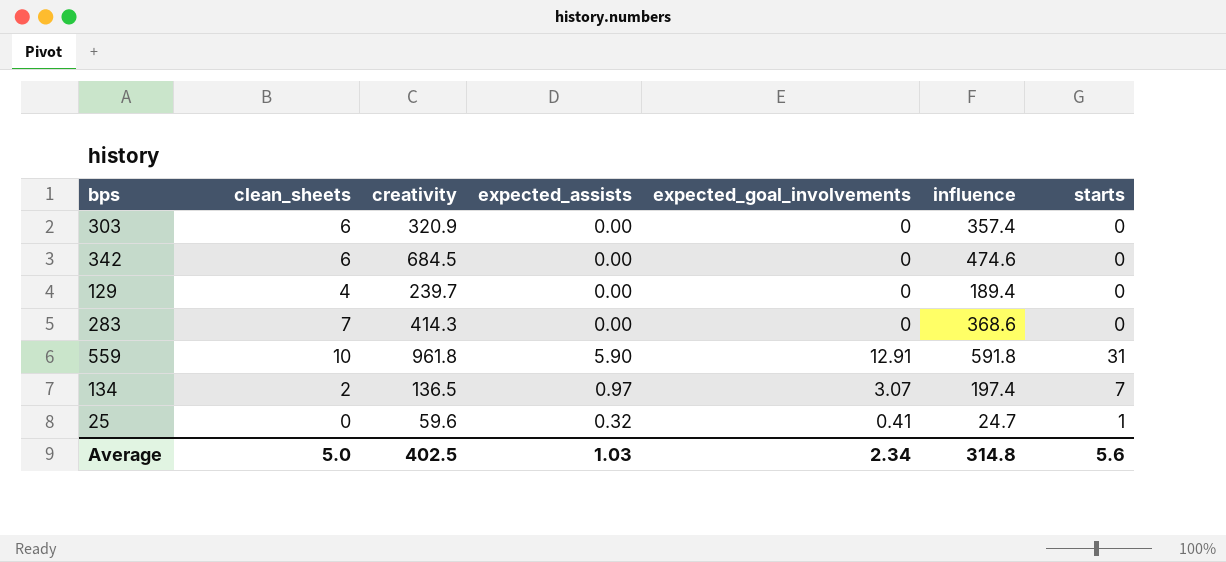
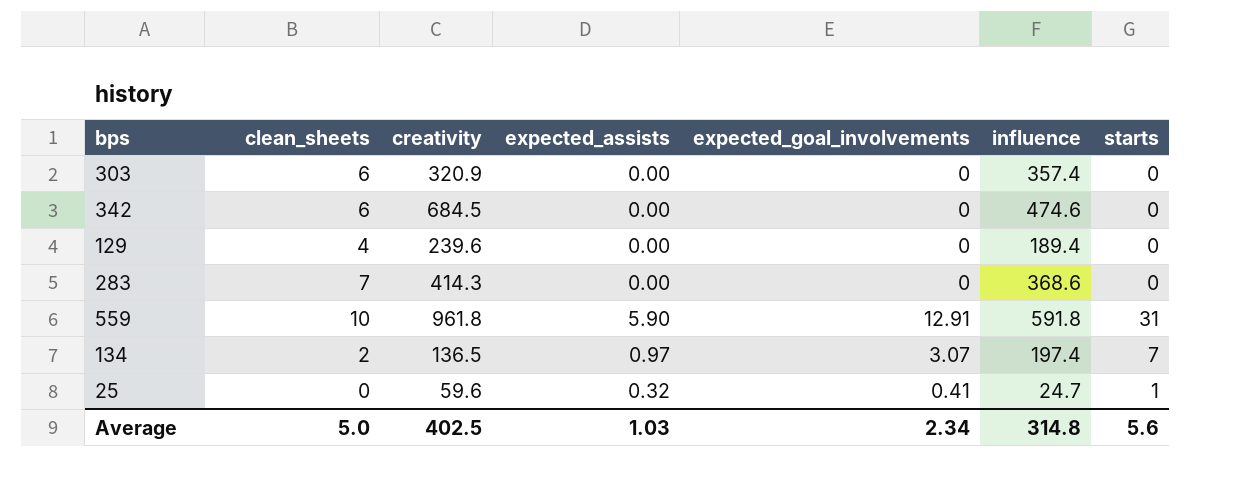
129 | creativity: 239.7 -> 239.6

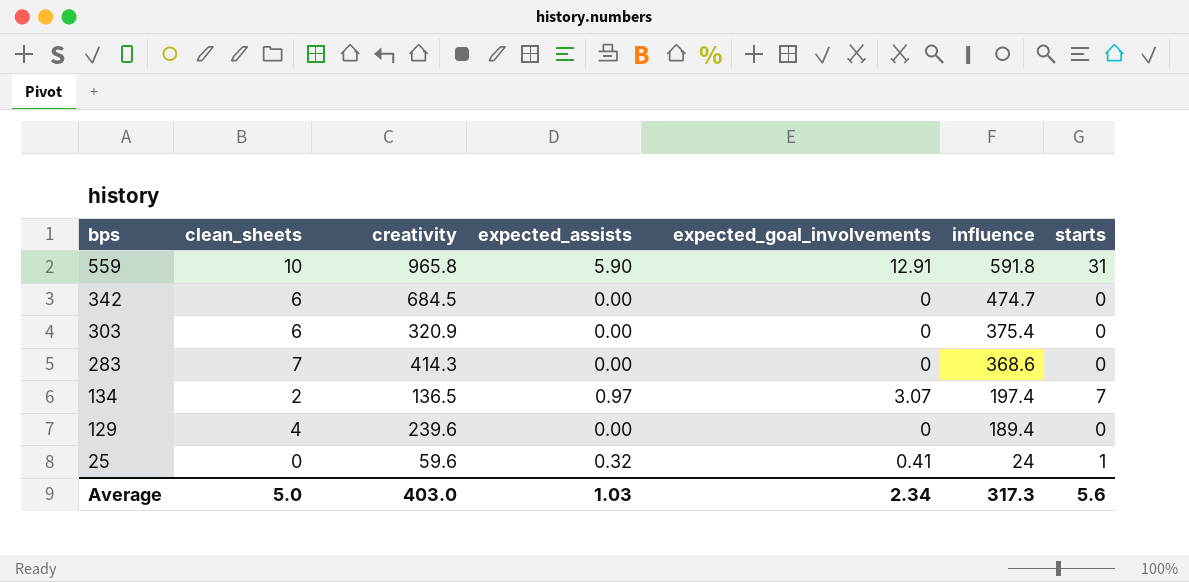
row order: none -> bps descending
559 | creativity: 961.8 -> 965.8
342 | influence: 474.6 -> 474.7
303 | influence: 357.4 -> 375.4
25 | influence: 24.7 -> 24
Average | creativity: 402.5 -> 403.0
Average | influence: 314.8 -> 317.3

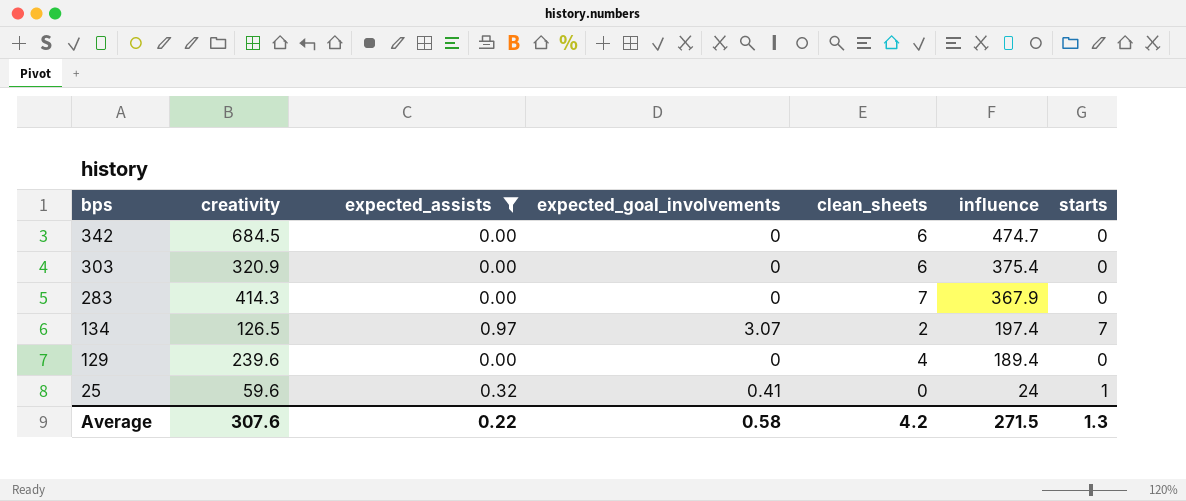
filter: none -> expected_assists != 5.90
column clean_sheets | position: 2 -> 5
283 | influence: 368.6 -> 367.9
134 | creativity: 136.5 -> 126.5
Average | creativity: 403.0 -> 307.6
Average | expected_assists: 1.03 -> 0.22
Average | expected_goal_involvements: 2.34 -> 0.58
Average | clean_sheets: 5.0 -> 4.2
Average | influence: 317.3 -> 271.5
Average | starts: 5.6 -> 1.3

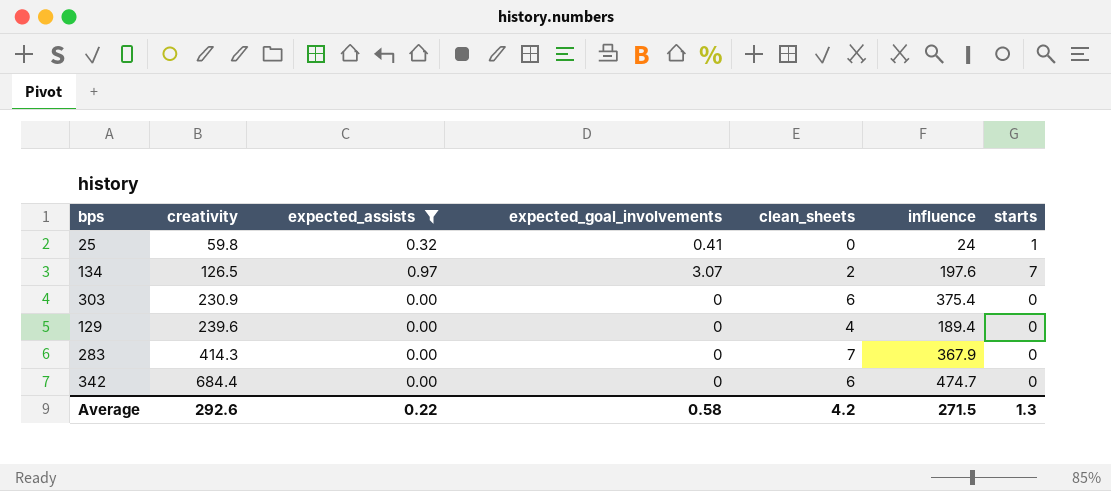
row order: bps descending -> creativity ascending
25 | creativity: 59.6 -> 59.8
134 | influence: 197.4 -> 197.6
303 | creativity: 320.9 -> 230.9
342 | creativity: 684.5 -> 684.4
Average | creativity: 307.6 -> 292.6

